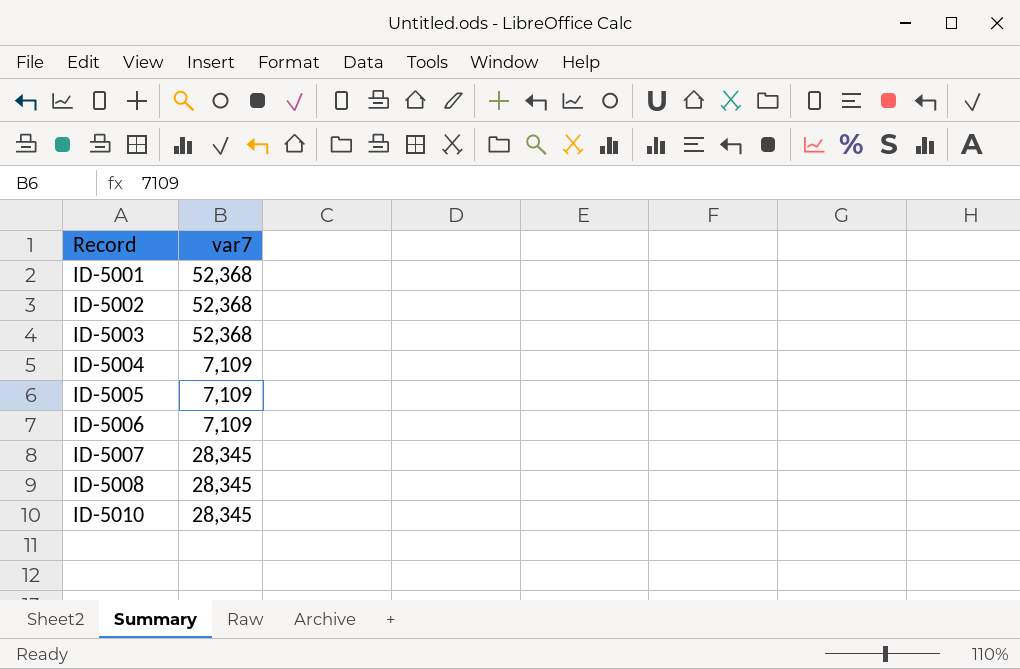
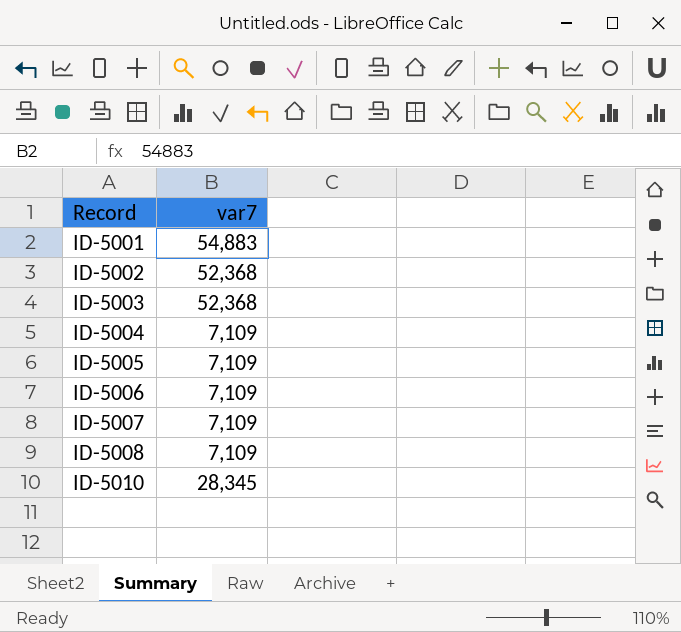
ID-5001 | var7: 52,368 -> 54,883
ID-5007 | var7: 28,345 -> 7,109
ID-5008 | var7: 28,345 -> 7,109

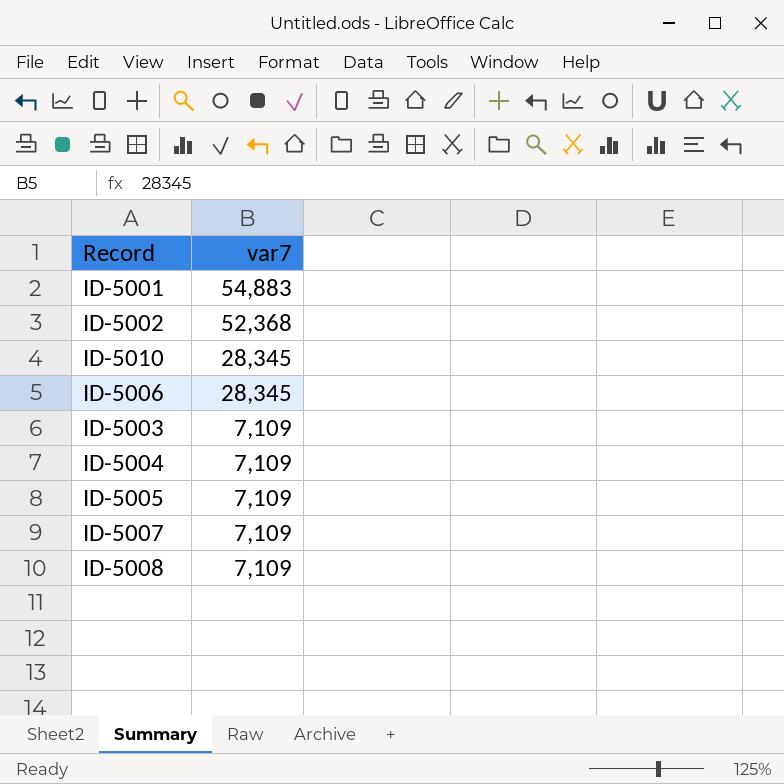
row order: Record ascending -> var7 descending
ID-5006 | var7: 7,109 -> 28,345
ID-5003 | var7: 52,368 -> 7,109

